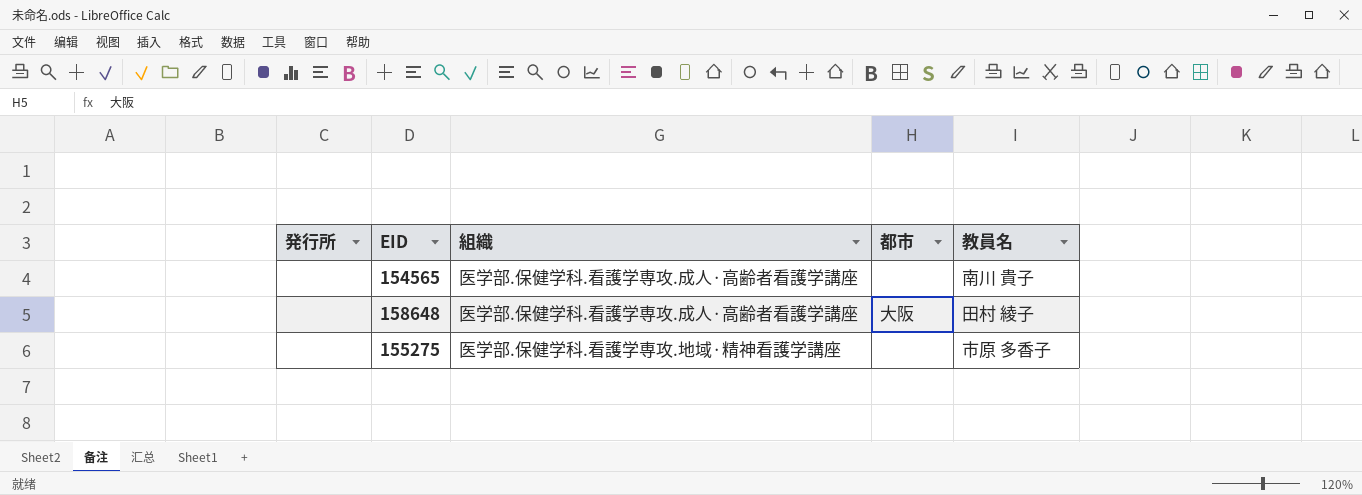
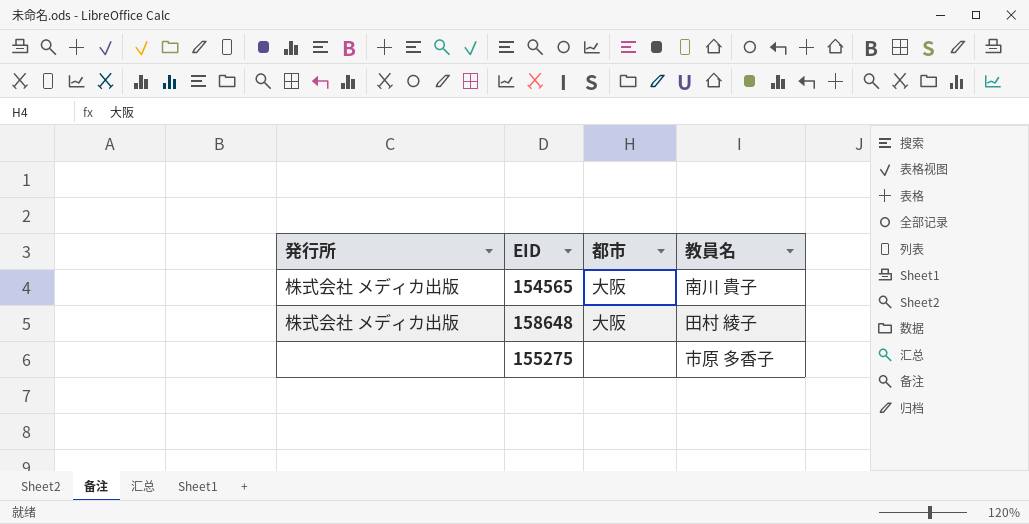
column 組織 | position: 3 -> none
154565 | 発行所: none -> 株式会社 メディカ出版
154565 | 都市: none -> 大阪
158648 | 発行所: none -> 株式会社 メディカ出版

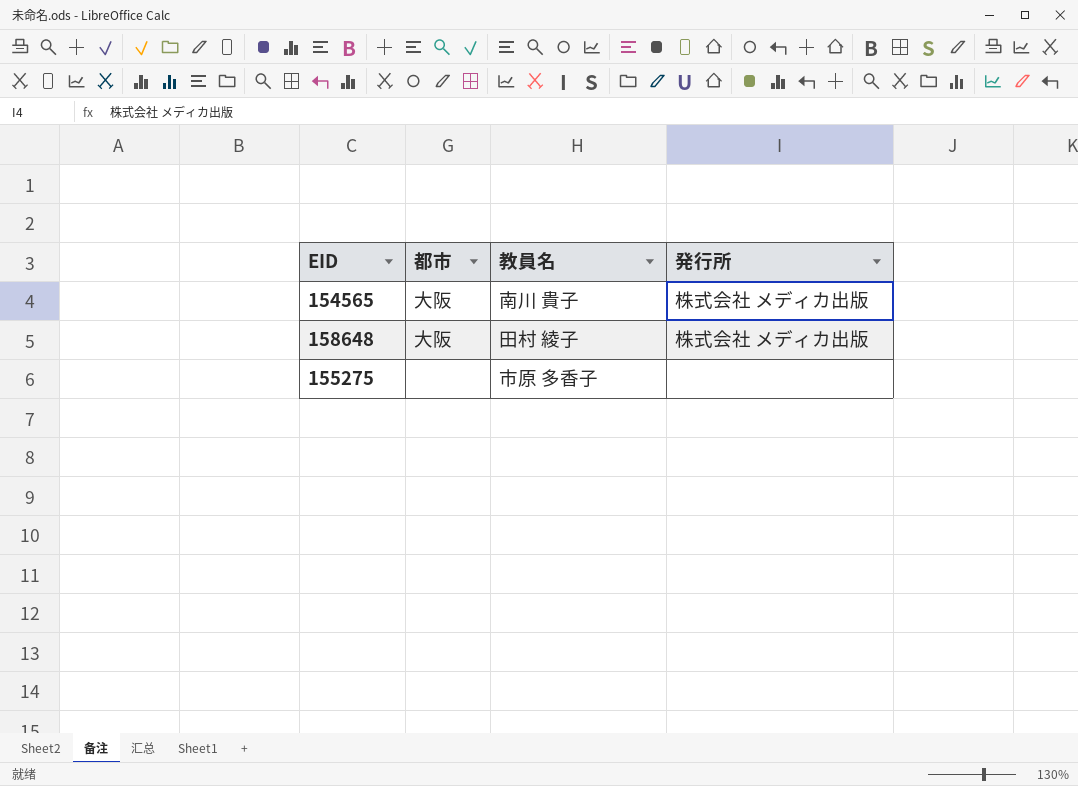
column 発行所 | position: 1 -> 4

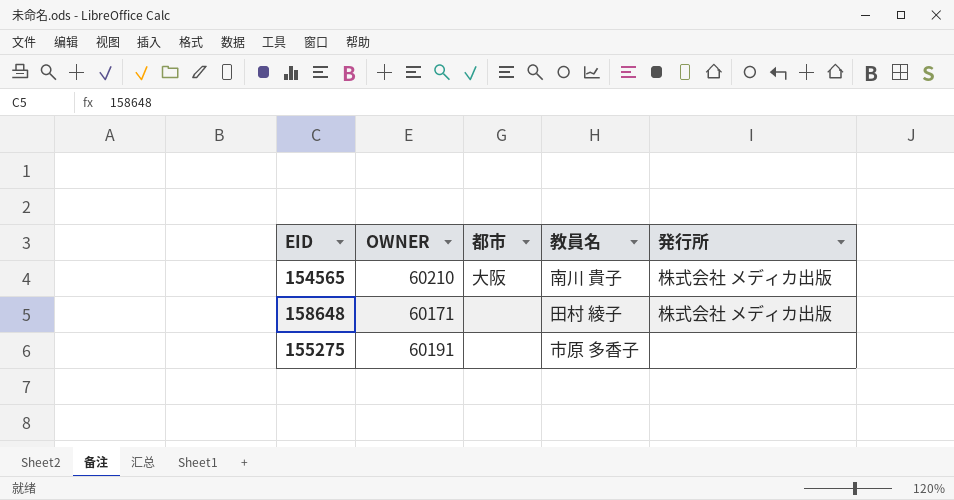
column OWNER | position: none -> 2
158648 | 都市: 大阪 -> none

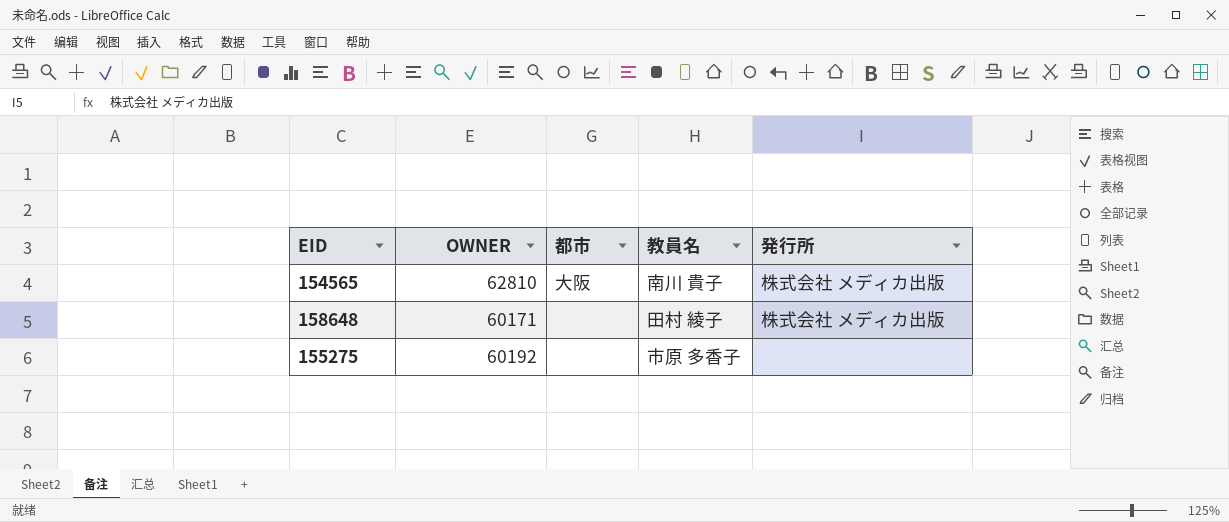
154565 | OWNER: 60210 -> 62810
155275 | OWNER: 60191 -> 60192

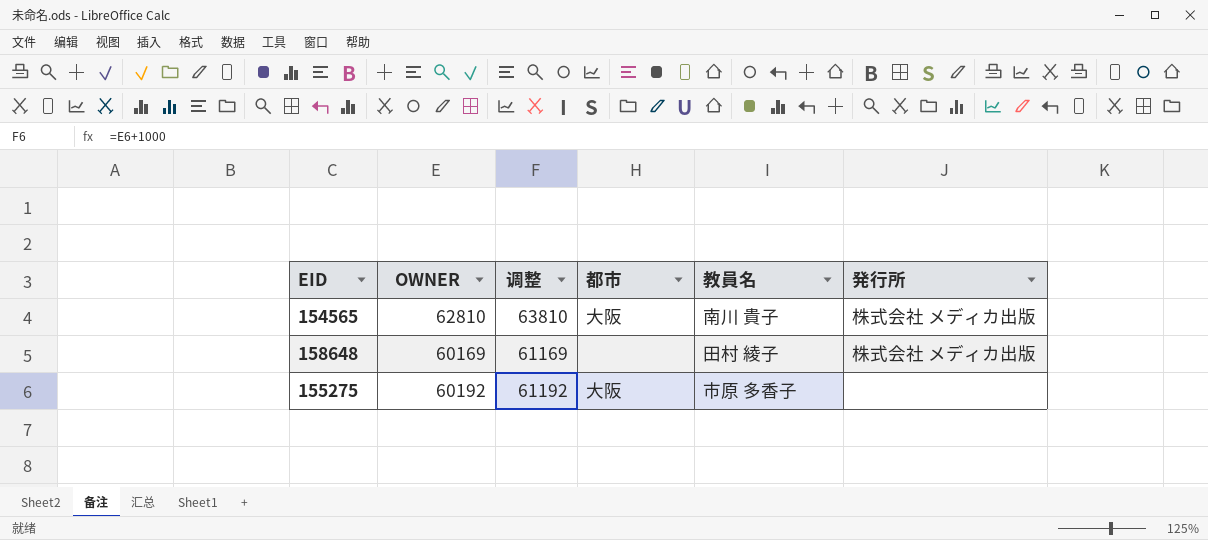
column 调整 | formula: none -> [OWNER] + 1000
158648 | OWNER: 60171 -> 60169
155275 | 都市: none -> 大阪

